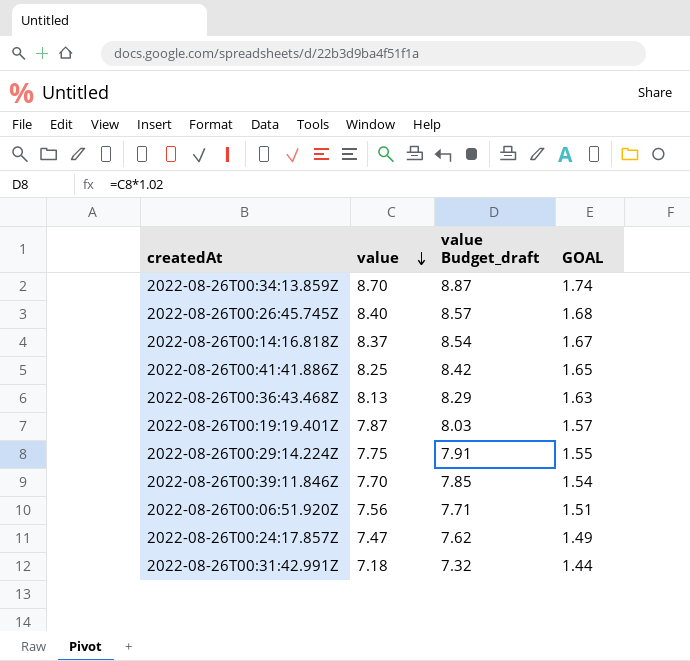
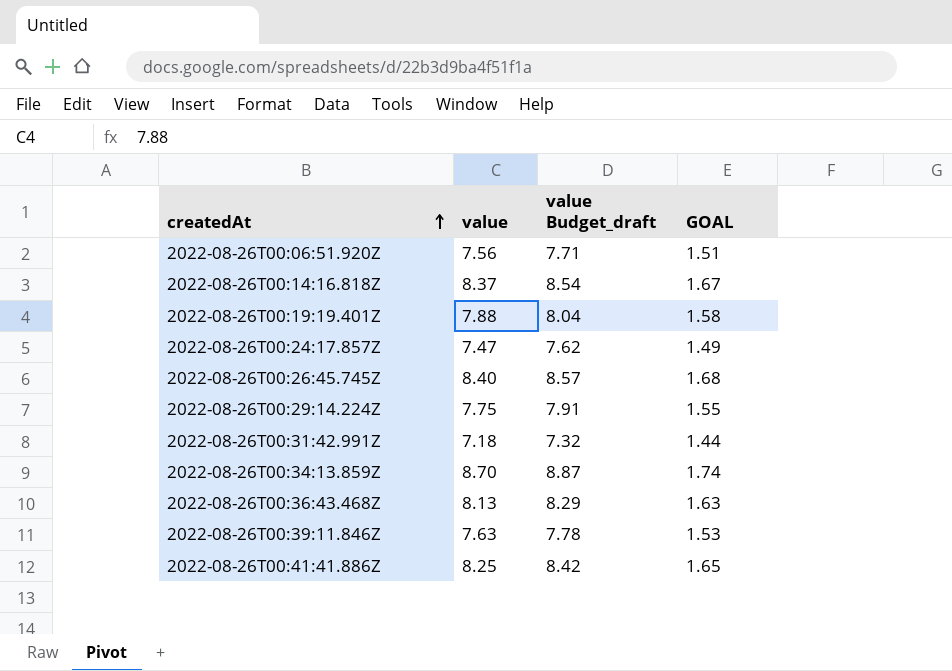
row order: value descending -> createdAt ascending
2022-08-26T00:19:19.401Z | value: 7.87 -> 7.88
2022-08-26T00:19:19.401Z | value Budget_draft: 8.03 -> 8.04
2022-08-26T00:19:19.401Z | GOAL: 1.57 -> 1.58
2022-08-26T00:39:11.846Z | value: 7.70 -> 7.63
2022-08-26T00:39:11.846Z | value Budget_draft: 7.85 -> 7.78
2022-08-26T00:39:11.846Z | GOAL: 1.54 -> 1.53

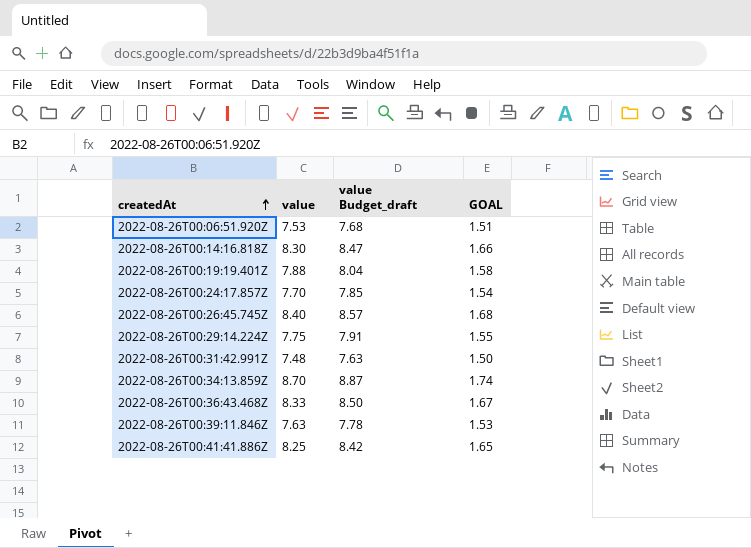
2022-08-26T00:06:51.920Z | value: 7.56 -> 7.53
2022-08-26T00:06:51.920Z | value Budget_draft: 7.71 -> 7.68
2022-08-26T00:14:16.818Z | value: 8.37 -> 8.30
2022-08-26T00:14:16.818Z | value Budget_draft: 8.54 -> 8.47
2022-08-26T00:14:16.818Z | GOAL: 1.67 -> 1.66
2022-08-26T00:24:17.857Z | value: 7.47 -> 7.70
2022-08-26T00:24:17.857Z | value Budget_draft: 7.62 -> 7.85
2022-08-26T00:24:17.857Z | GOAL: 1.49 -> 1.54
2022-08-26T00:31:42.991Z | value: 7.18 -> 7.48
2022-08-26T00:31:42.991Z | value Budget_draft: 7.32 -> 7.63
2022-08-26T00:31:42.991Z | GOAL: 1.44 -> 1.50
2022-08-26T00:36:43.468Z | value: 8.13 -> 8.33
2022-08-26T00:36:43.468Z | value Budget_draft: 8.29 -> 8.50
2022-08-26T00:36:43.468Z | GOAL: 1.63 -> 1.67

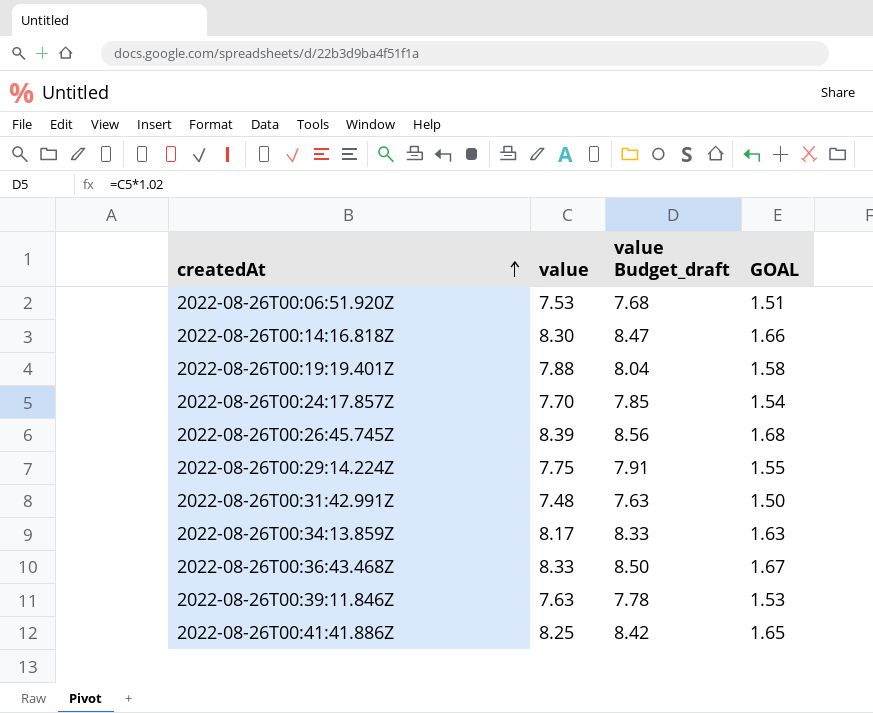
2022-08-26T00:26:45.745Z | value: 8.40 -> 8.39
2022-08-26T00:26:45.745Z | value Budget_draft: 8.57 -> 8.56
2022-08-26T00:34:13.859Z | value: 8.70 -> 8.17
2022-08-26T00:34:13.859Z | value Budget_draft: 8.87 -> 8.33
2022-08-26T00:34:13.859Z | GOAL: 1.74 -> 1.63

